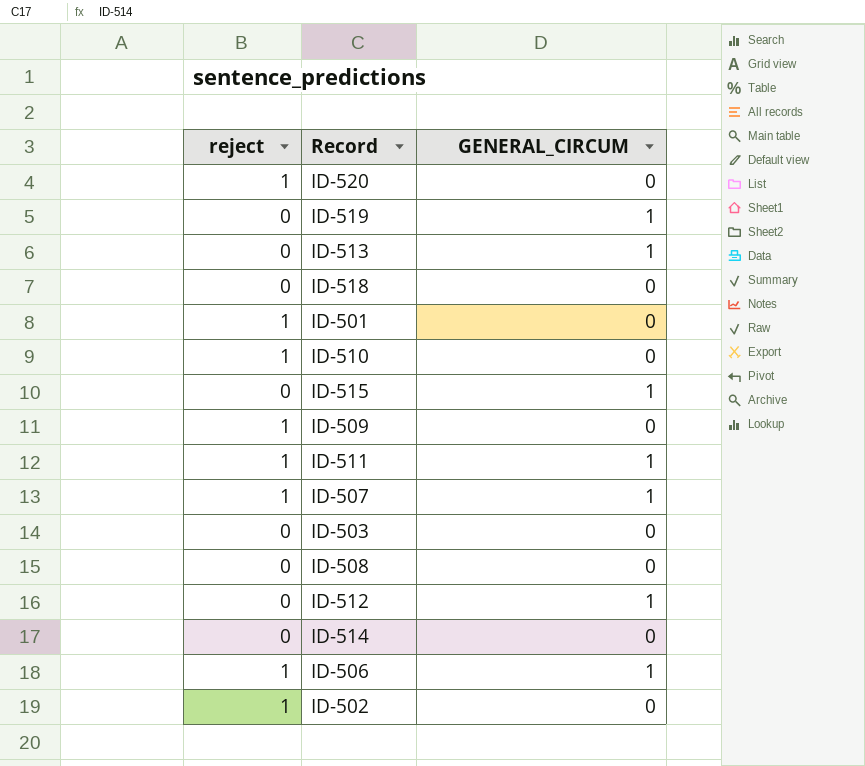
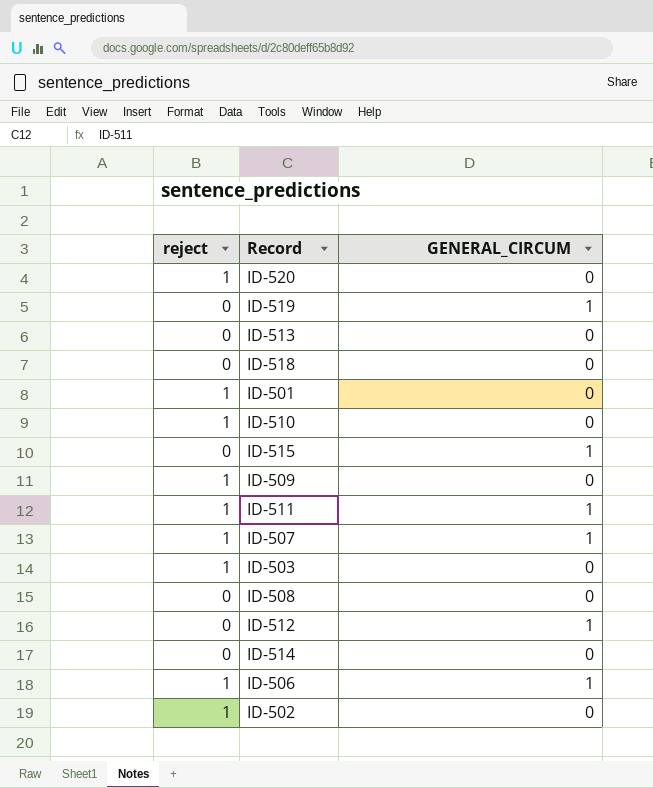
ID-513 | GENERAL_CIRCUM: 1 -> 0
ID-503 | reject: 0 -> 1

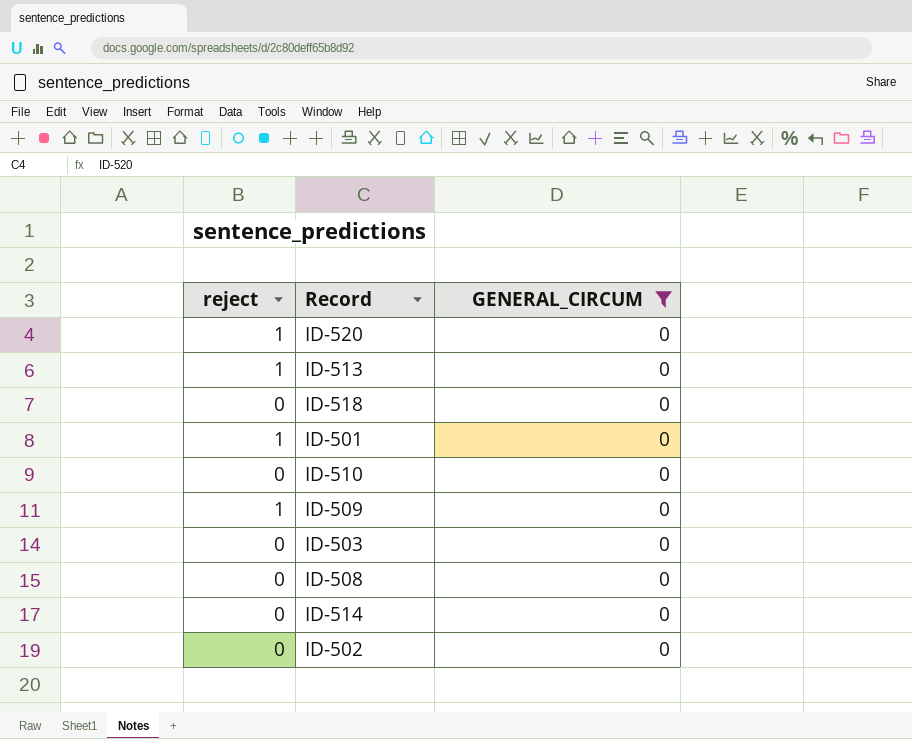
filter: none -> GENERAL_CIRCUM = 0
ID-513 | reject: 0 -> 1
ID-510 | reject: 1 -> 0
ID-503 | reject: 1 -> 0
ID-502 | reject: 1 -> 0

